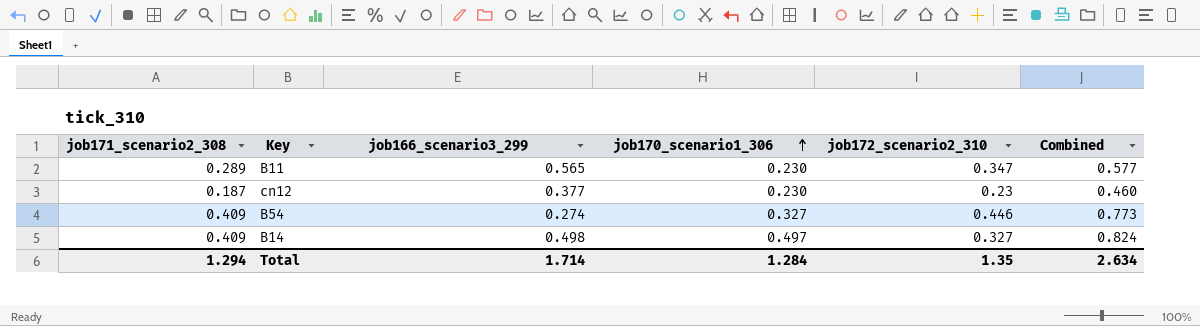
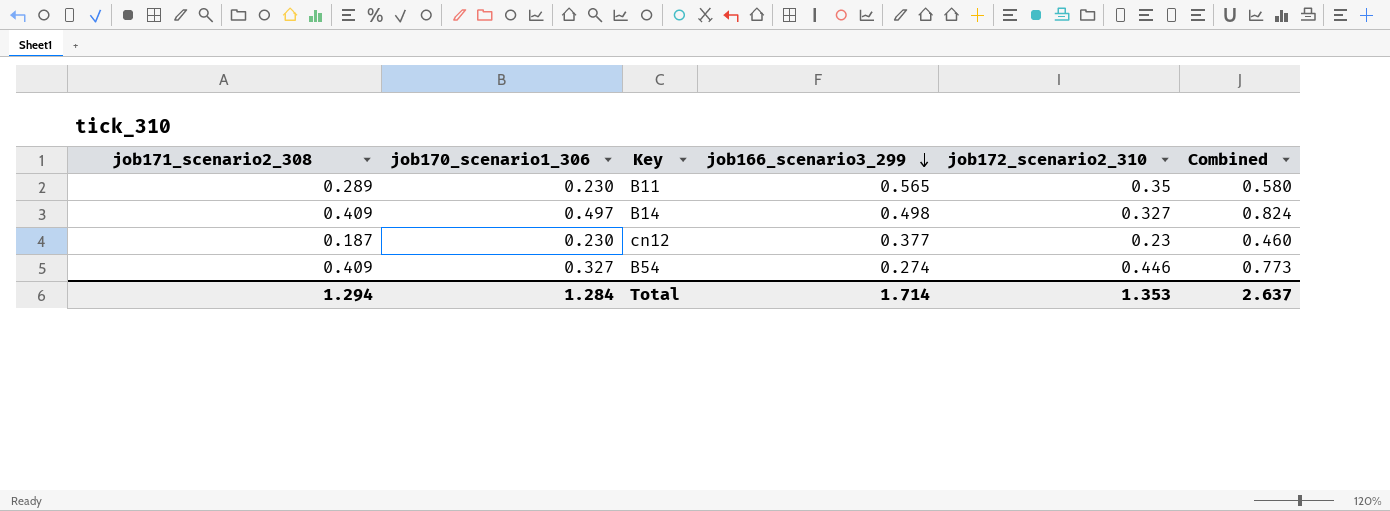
row order: job170_scenario1_306 ascending -> job166_scenario3_299 descending
column job170_scenario1_306 | position: 4 -> 2
B11 | job172_scenario2_310: 0.347 -> 0.35
B11 | Combined: 0.577 -> 0.580
Total | job172_scenario2_310: 1.35 -> 1.353
Total | Combined: 2.634 -> 2.637

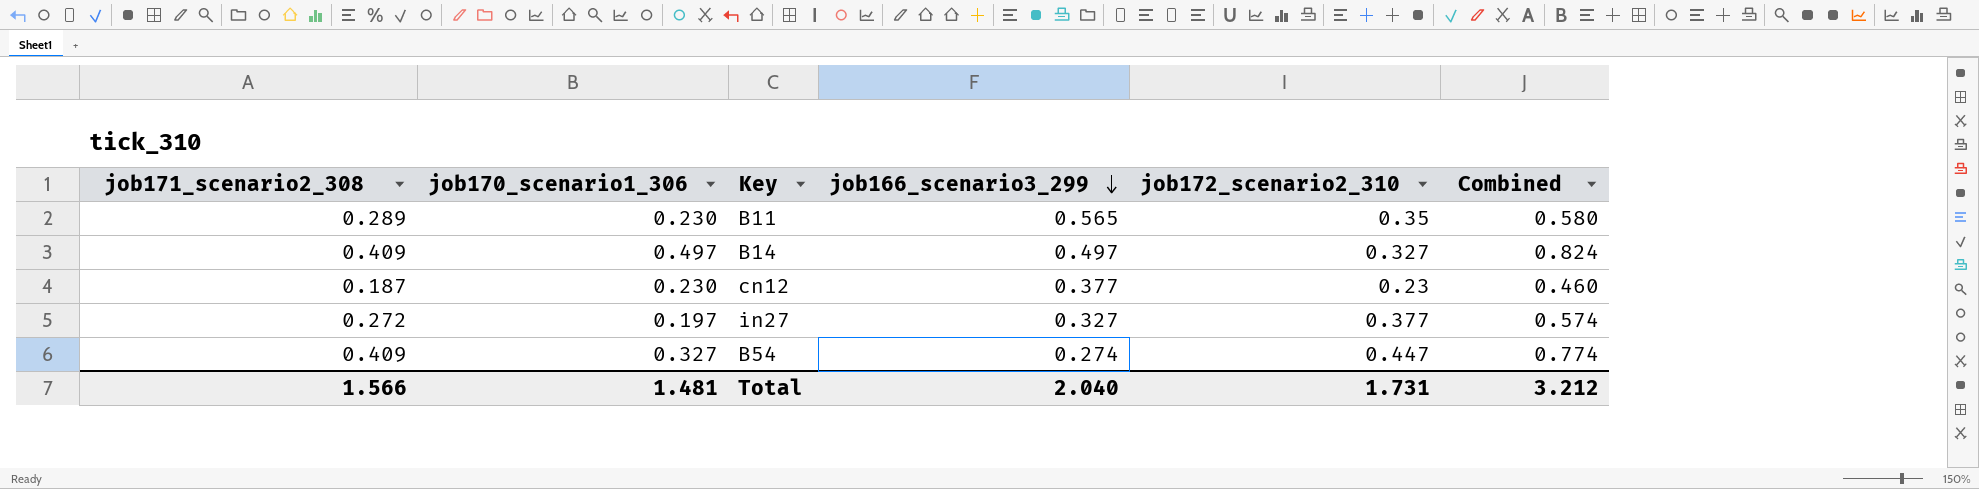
B14 | job166_scenario3_299: 0.498 -> 0.497
row in27: none -> 0.272 | 0.197 | 0.327 | 0.377 | 0.574
B54 | job172_scenario2_310: 0.446 -> 0.447
B54 | Combined: 0.773 -> 0.774
Total | job171_scenario2_308: 1.294 -> 1.566
Total | job170_scenario1_306: 1.284 -> 1.481
Total | job166_scenario3_299: 1.714 -> 2.040
Total | job172_scenario2_310: 1.353 -> 1.731
Total | Combined: 2.637 -> 3.212

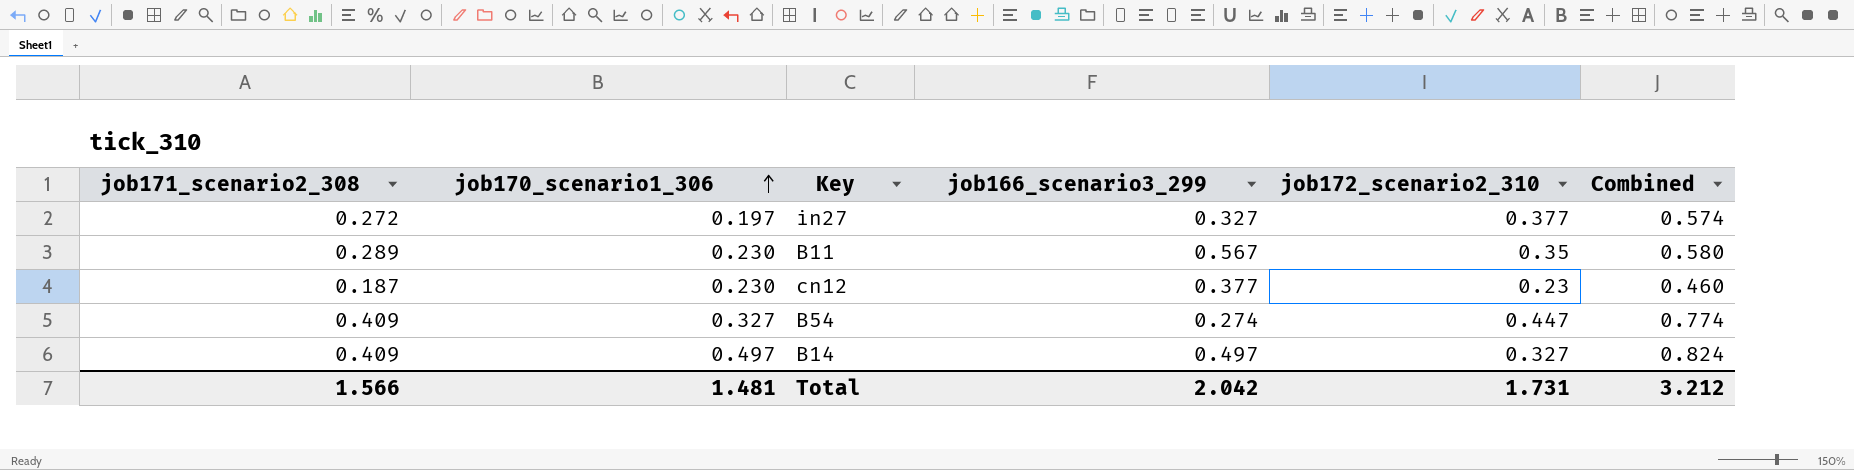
row order: job166_scenario3_299 descending -> job170_scenario1_306 ascending
B11 | job166_scenario3_299: 0.565 -> 0.567
Total | job166_scenario3_299: 2.040 -> 2.042

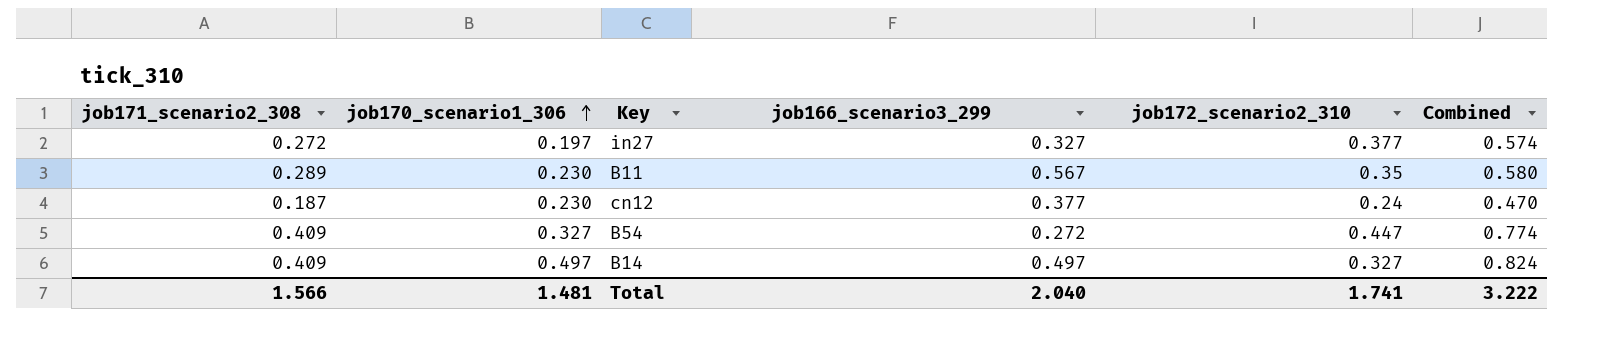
cn12 | job172_scenario2_310: 0.23 -> 0.24
cn12 | Combined: 0.460 -> 0.470
B54 | job166_scenario3_299: 0.274 -> 0.272
Total | job166_scenario3_299: 2.042 -> 2.040
Total | job172_scenario2_310: 1.731 -> 1.741
Total | Combined: 3.212 -> 3.222

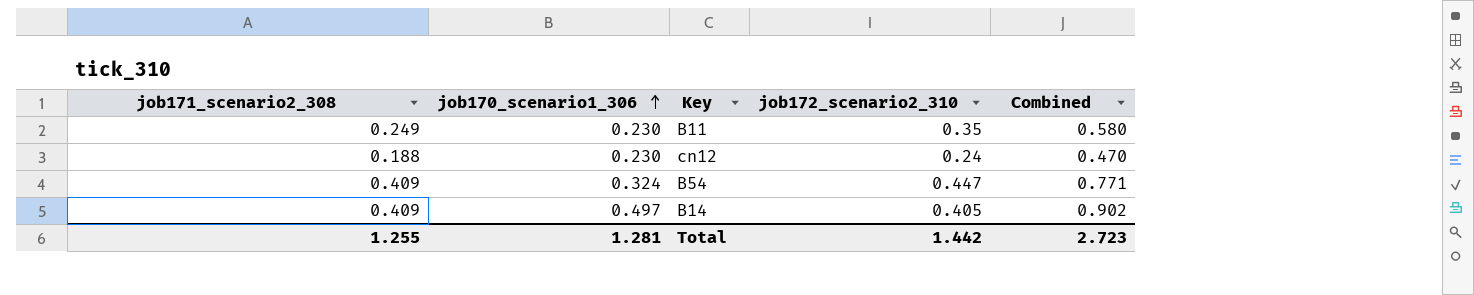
column job166_scenario3_299 | position: 4 -> none
row in27: 0.272 | 0.197 | 0.327 | 0.377 | 0.574 -> none
B11 | job171_scenario2_308: 0.289 -> 0.249
cn12 | job171_scenario2_308: 0.187 -> 0.188
B54 | job170_scenario1_306: 0.327 -> 0.324
B54 | Combined: 0.774 -> 0.771
B14 | job172_scenario2_310: 0.327 -> 0.405
B14 | Combined: 0.824 -> 0.902
Total | job171_scenario2_308: 1.566 -> 1.255
Total | job170_scenario1_306: 1.481 -> 1.281
Total | job172_scenario2_310: 1.741 -> 1.442
Total | Combined: 3.222 -> 2.723

